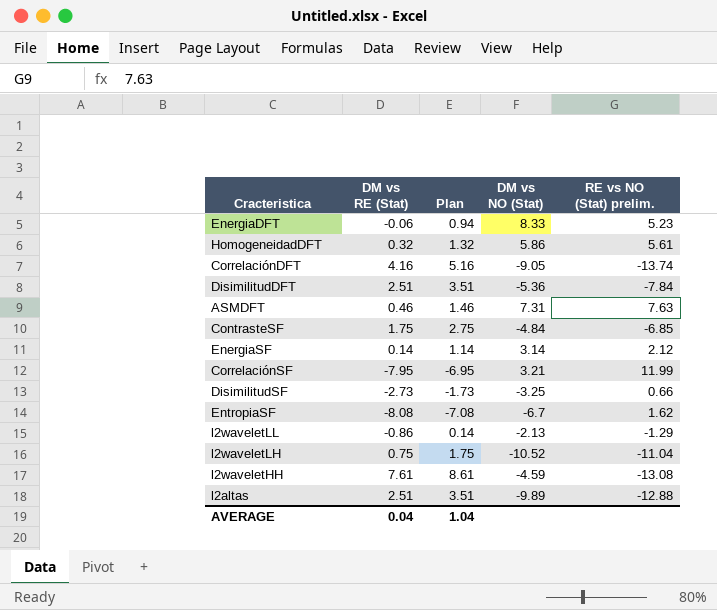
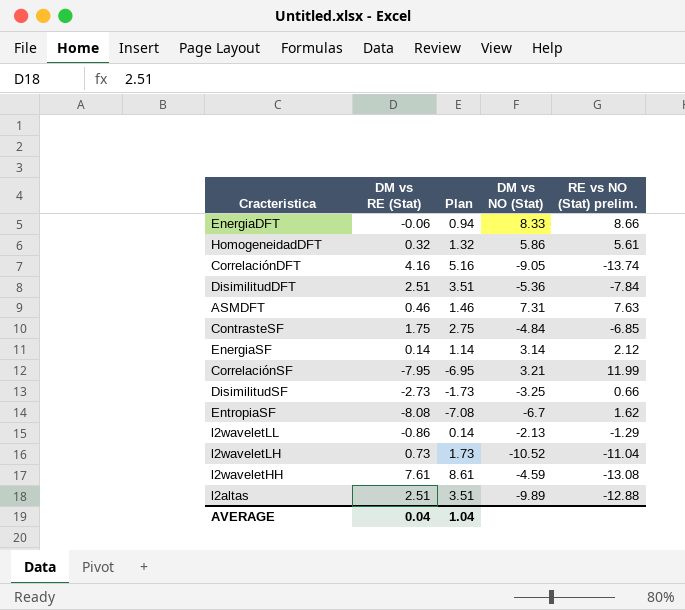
EnergiaDFT | RE vs NO (Stat) prelim.: 5.23 -> 8.66
l2waveletLH | DM vs RE (Stat): 0.75 -> 0.73
l2waveletLH | Plan: 1.75 -> 1.73

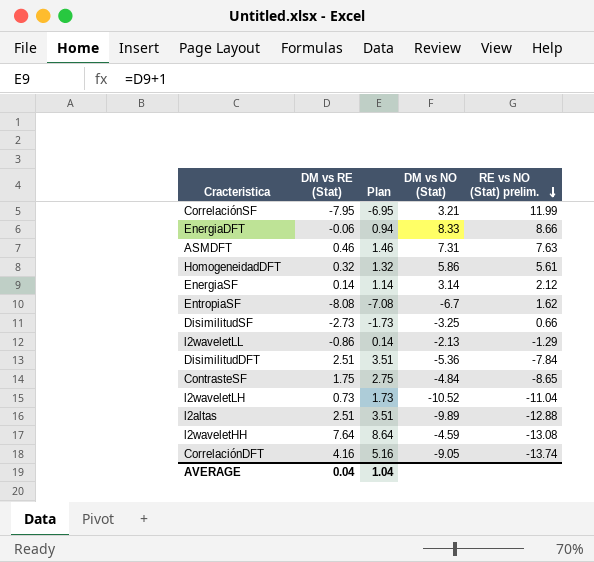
row order: none -> RE vs NO (Stat) prelim. descending
ContrasteSF | RE vs NO (Stat) prelim.: -6.85 -> -8.65
l2waveletHH | DM vs RE (Stat): 7.61 -> 7.64
l2waveletHH | Plan: 8.61 -> 8.64

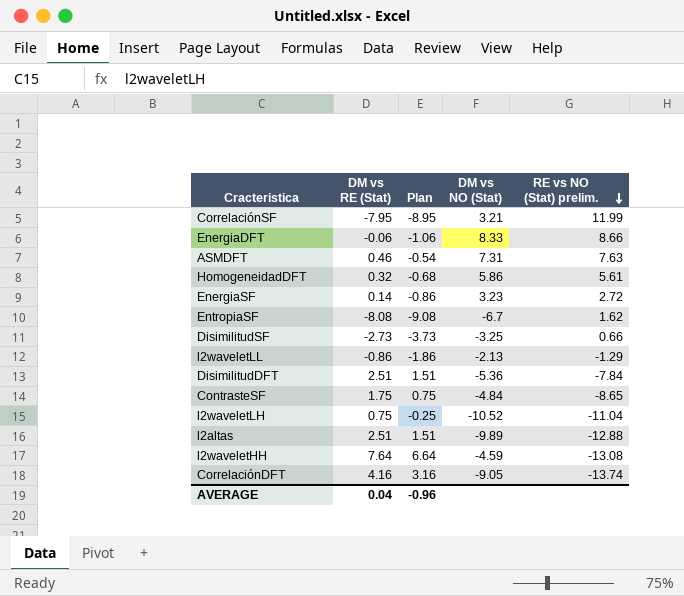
column Plan | formula: [DM vs RE (Stat)] + 1 -> [DM vs RE (Stat)] - 1
EnergiaSF | DM vs NO (Stat): 3.14 -> 3.23
EnergiaSF | RE vs NO (Stat) prelim.: 2.12 -> 2.72
l2waveletLH | DM vs RE (Stat): 0.73 -> 0.75
AVERAGE | Plan: 1.04 -> -0.96

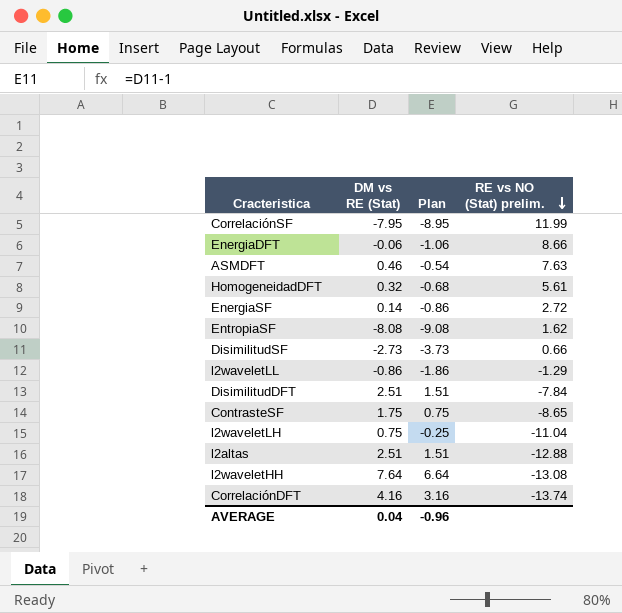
column DM vs NO (Stat) | position: 4 -> none

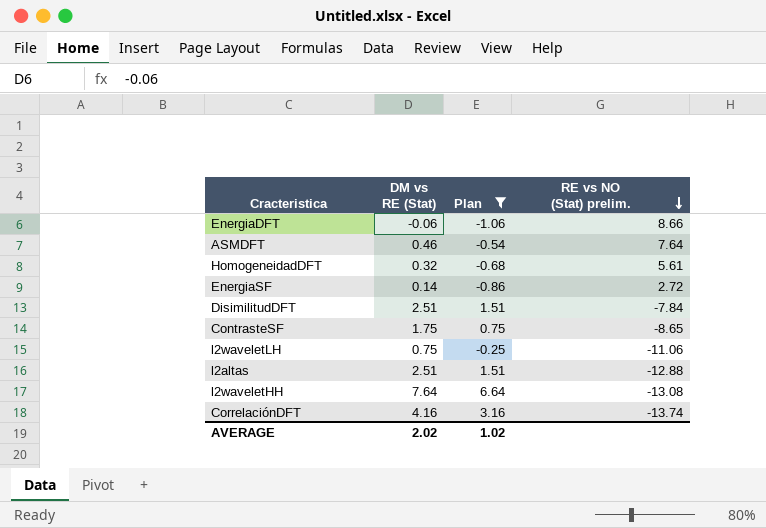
filter: none -> Plan >= -1.06
ASMDFT | RE vs NO (Stat) prelim.: 7.63 -> 7.64
l2waveletLH | RE vs NO (Stat) prelim.: -11.04 -> -11.06
AVERAGE | DM vs RE (Stat): 0.04 -> 2.02
AVERAGE | Plan: -0.96 -> 1.02

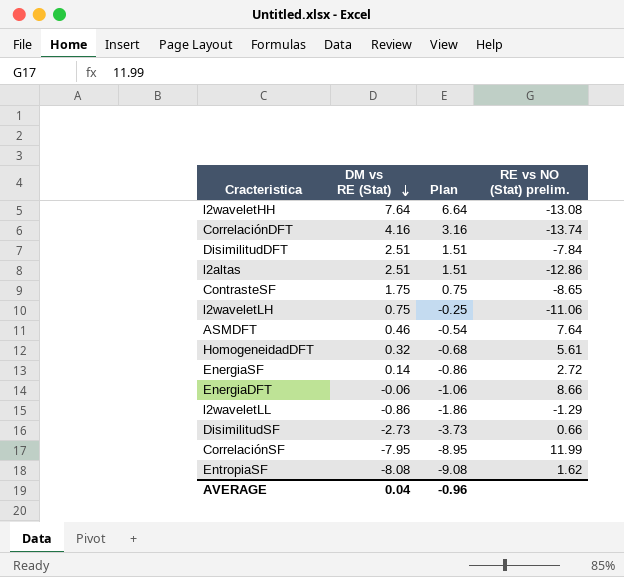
filter: Plan >= -1.06 -> none
row order: RE vs NO (Stat) prelim. descending -> DM vs RE (Stat) descending
l2altas | RE vs NO (Stat) prelim.: -12.88 -> -12.86
AVERAGE | DM vs RE (Stat): 2.02 -> 0.04
AVERAGE | Plan: 1.02 -> -0.96

